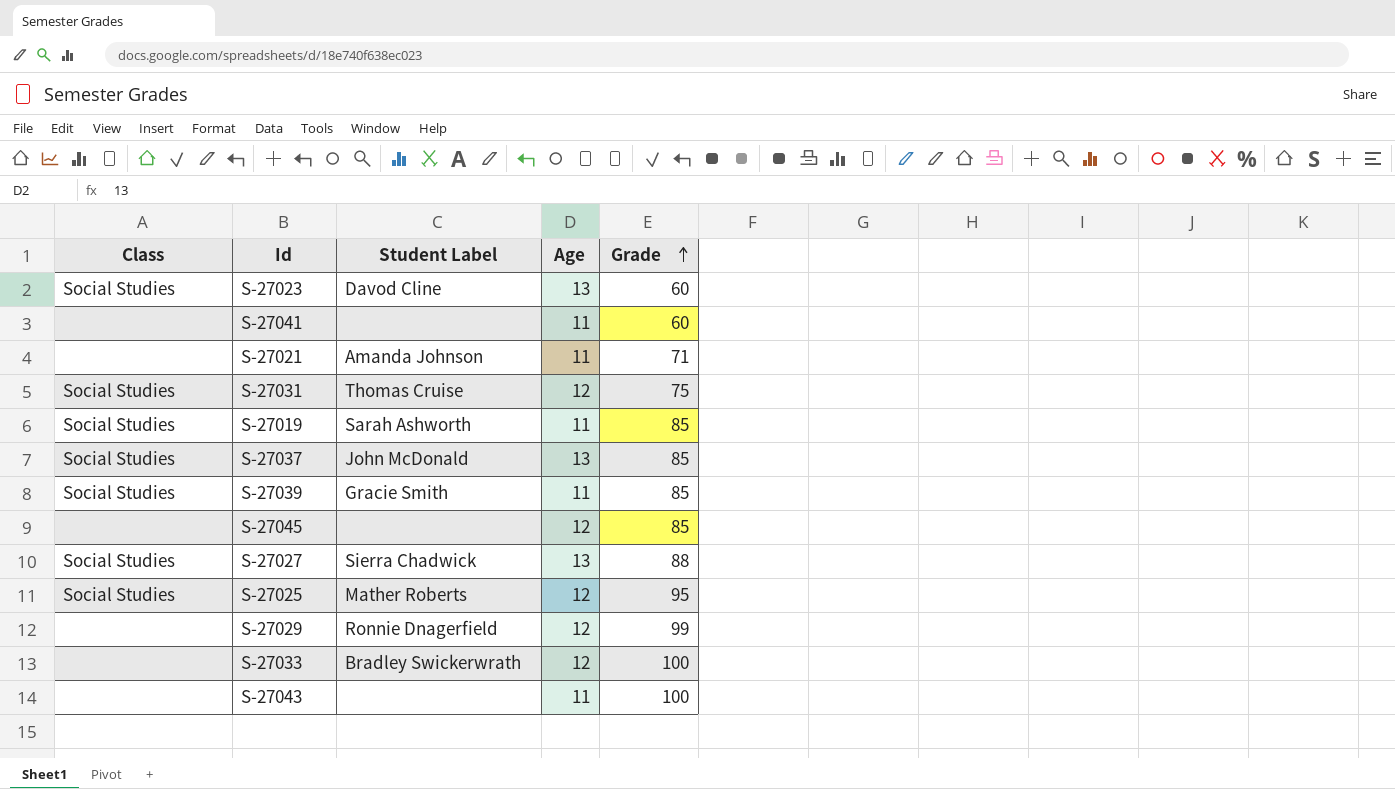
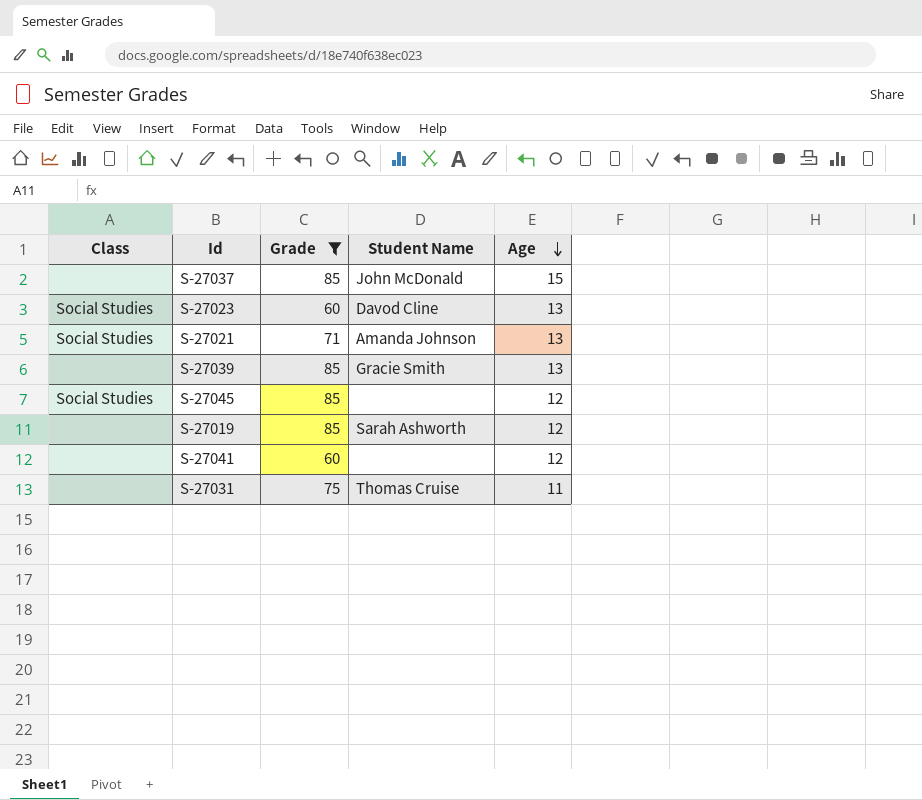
filter: none -> Grade <= 85
row order: Grade ascending -> Age descending
column Grade | position: 5 -> 3
column name: Student Label -> Student Name
S-27037 | Class: Social Studies -> none
S-27037 | Age: 13 -> 15
S-27021 | Class: none -> Social Studies
S-27021 | Age: 11 -> 13
S-27039 | Class: Social Studies -> none
S-27039 | Age: 11 -> 13
S-27045 | Class: none -> Social Studies
S-27019 | Class: Social Studies -> none
S-27019 | Age: 11 -> 12
S-27041 | Age: 11 -> 12
S-27031 | Class: Social Studies -> none
S-27031 | Age: 12 -> 11

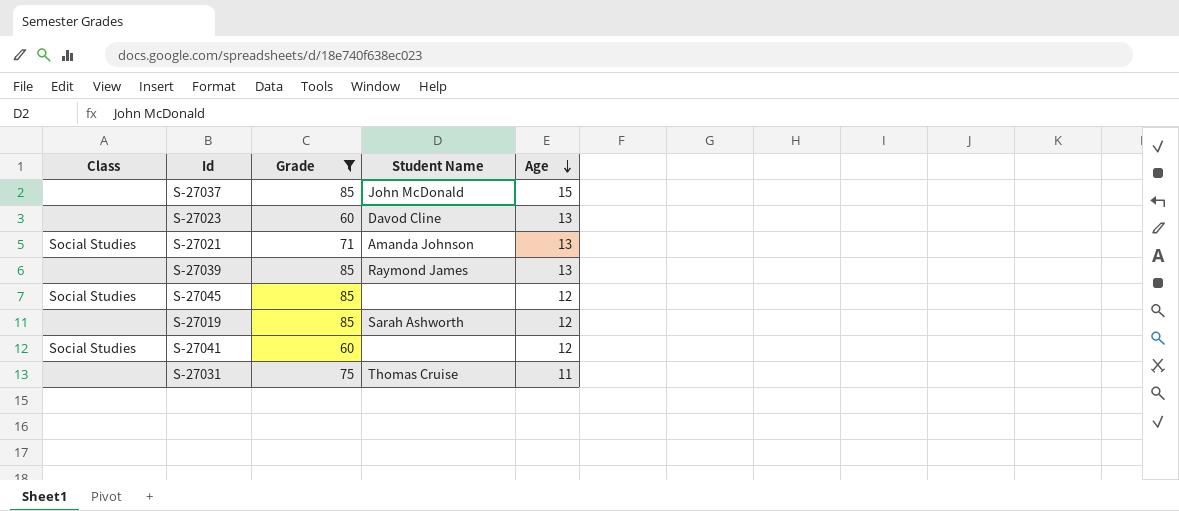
S-27023 | Class: Social Studies -> none
S-27039 | Student Name: Gracie Smith -> Raymond James
S-27041 | Class: none -> Social Studies

